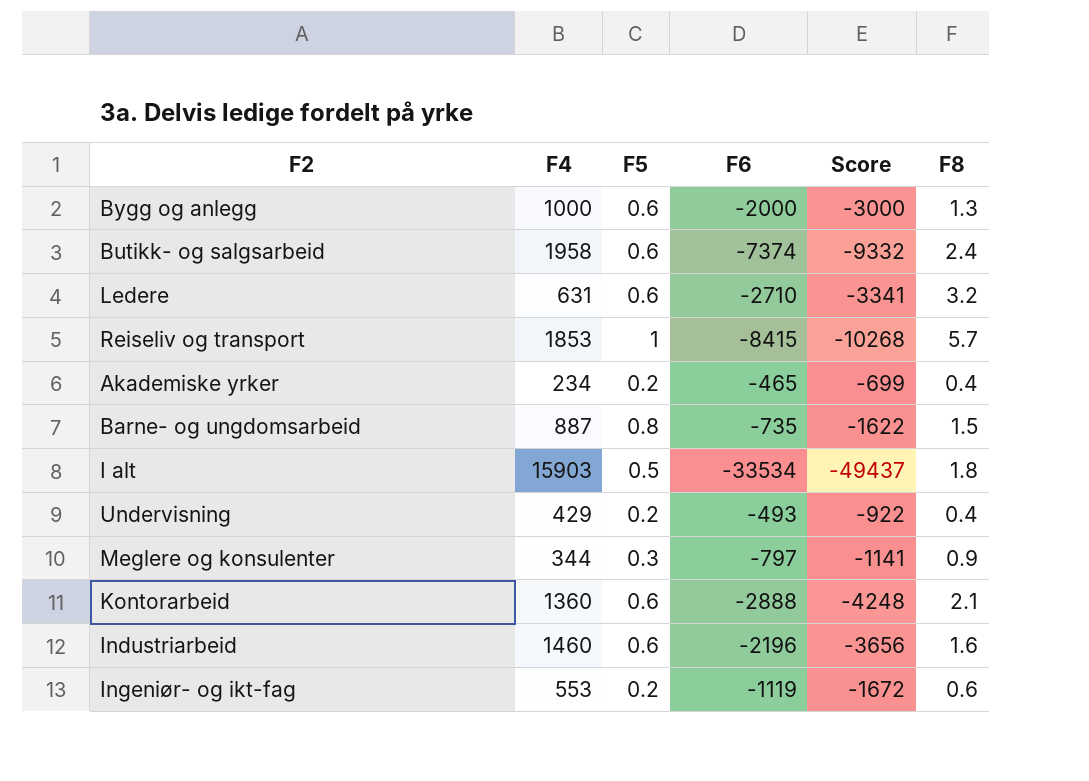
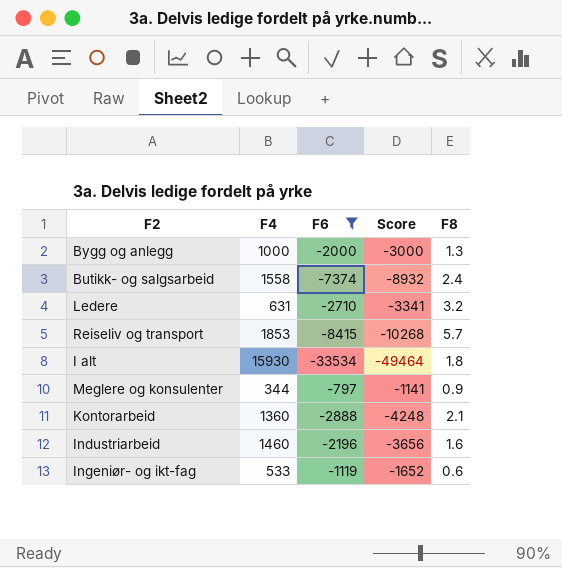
filter: none -> F6 <= -797
column F5 | position: 3 -> none
Butikk- og salgsarbeid | F4: 1958 -> 1558
Butikk- og salgsarbeid | Score: -9332 -> -8932
I alt | F4: 15903 -> 15930
I alt | Score: -49437 -> -49464
Ingeniør- og ikt-fag | F4: 553 -> 533
Ingeniør- og ikt-fag | Score: -1672 -> -1652

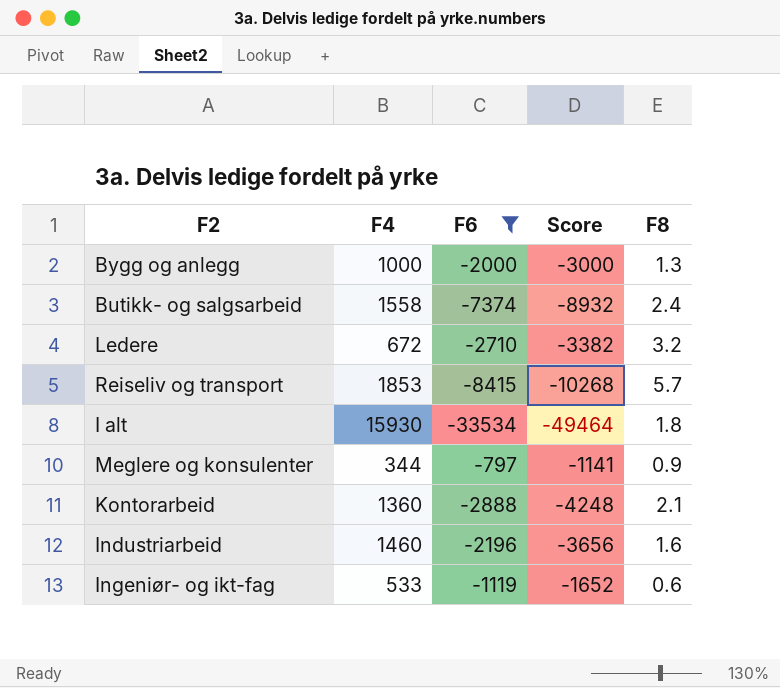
Ledere | F4: 631 -> 672
Ledere | Score: -3341 -> -3382

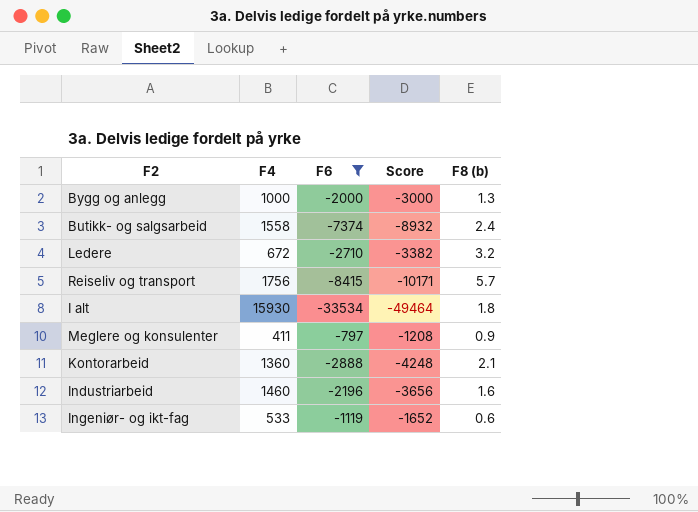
column name: F8 -> F8 (b)
Reiseliv og transport | F4: 1853 -> 1756
Reiseliv og transport | Score: -10268 -> -10171
Meglere og konsulenter | F4: 344 -> 411
Meglere og konsulenter | Score: -1141 -> -1208

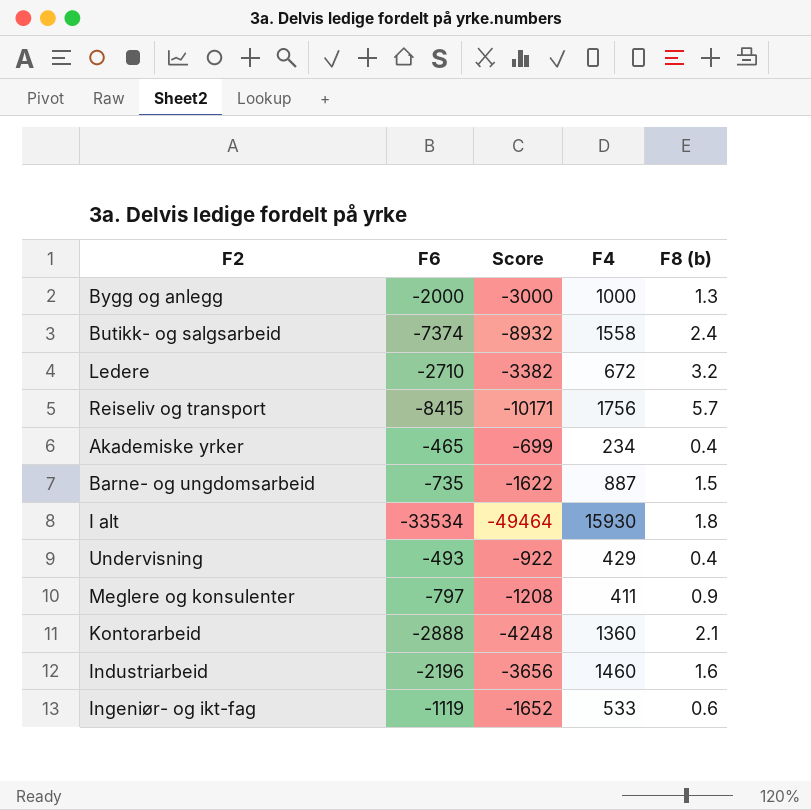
filter: F6 <= -797 -> none
column F4 | position: 2 -> 4

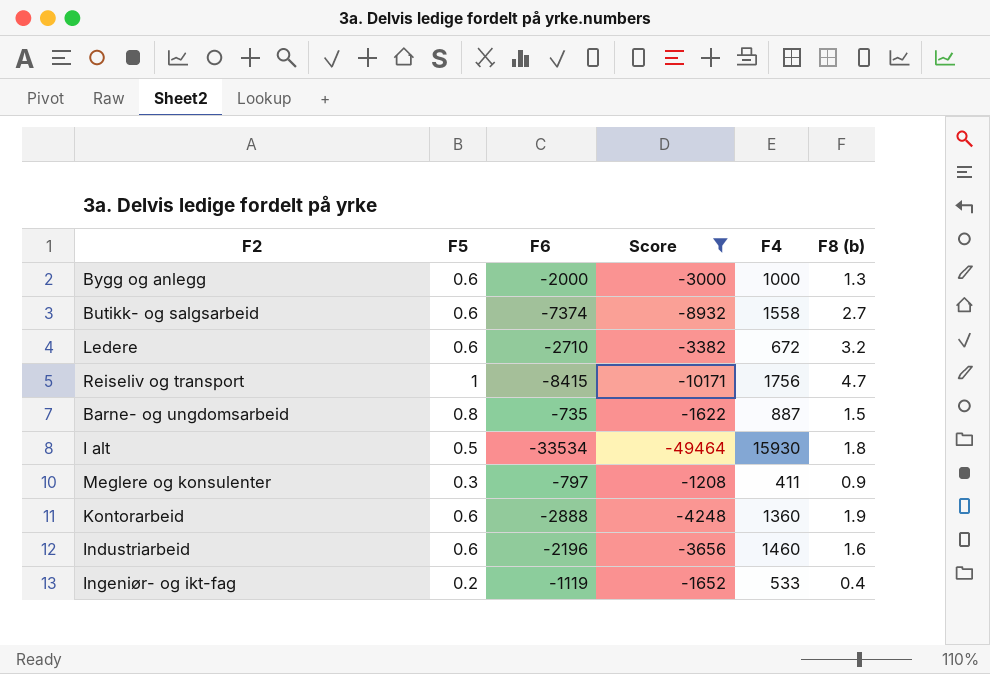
filter: none -> Score <= -1208
column F5 | position: none -> 2
Butikk- og salgsarbeid | F8 (b): 2.4 -> 2.7
Reiseliv og transport | F8 (b): 5.7 -> 4.7
Kontorarbeid | F8 (b): 2.1 -> 1.9
Ingeniør- og ikt-fag | F8 (b): 0.6 -> 0.4

